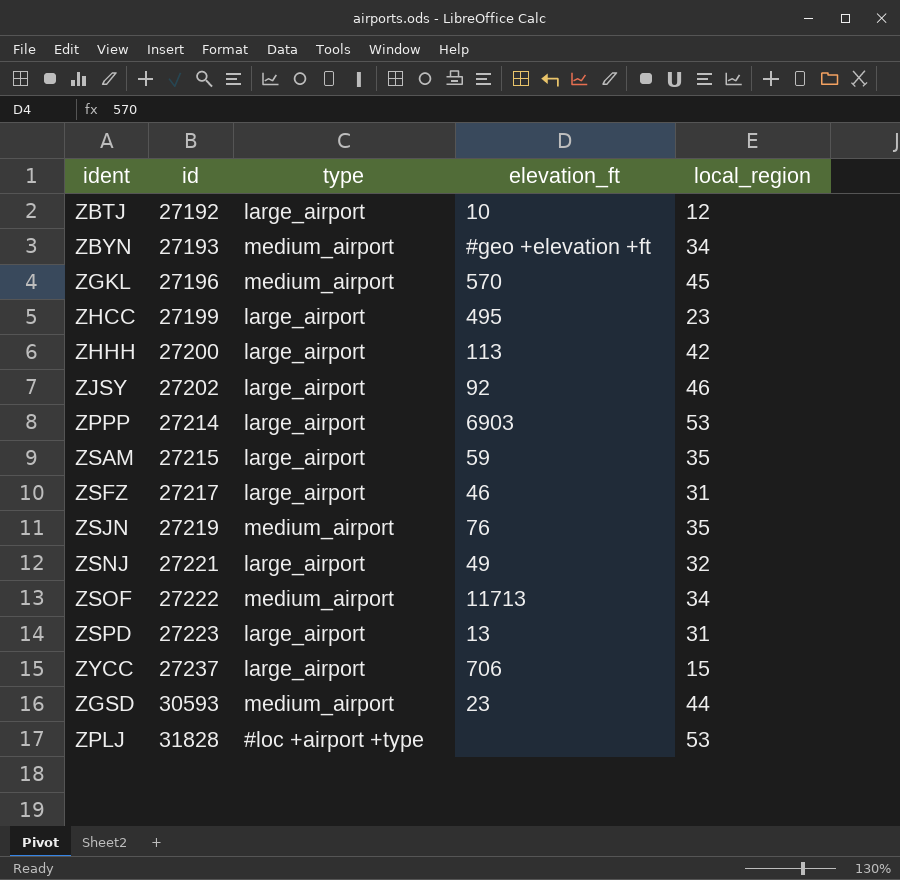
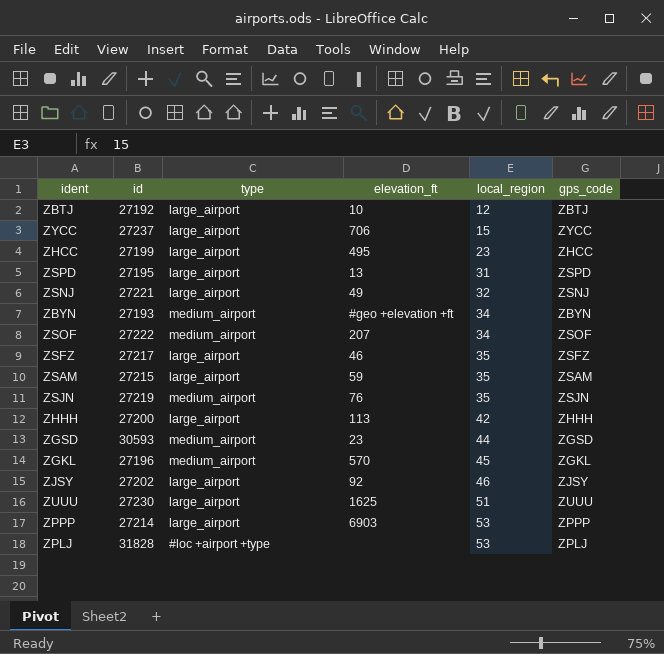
row order: id ascending -> local_region ascending
column gps_code | position: none -> 6
ZSPD | id: 27223 -> 27195
ZSOF | elevation_ft: 11713 -> 207
ZSFZ | local_region: 31 -> 35
row ZUUU: none -> 27230 | large_airport | 1625 | 51 | ZUUU

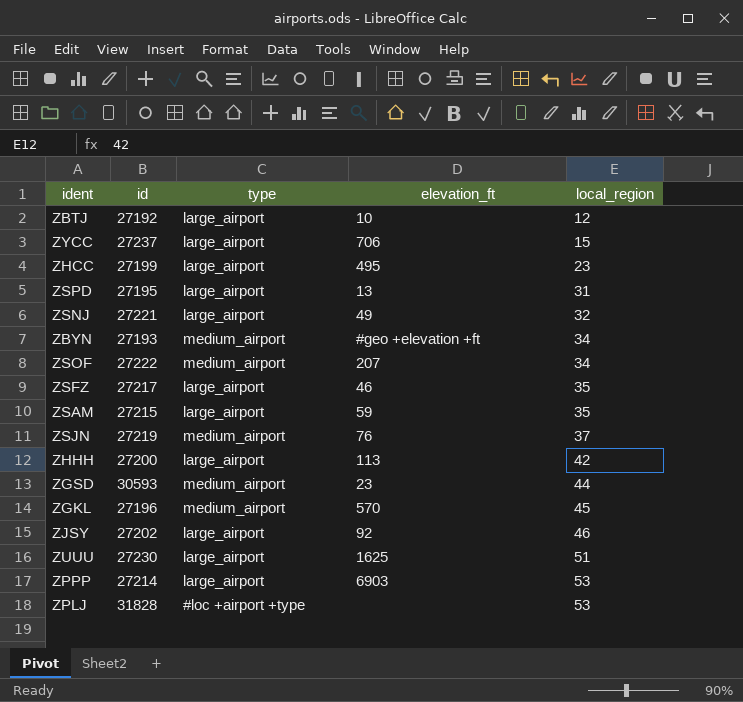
column gps_code | position: 6 -> none
ZSJN | local_region: 35 -> 37

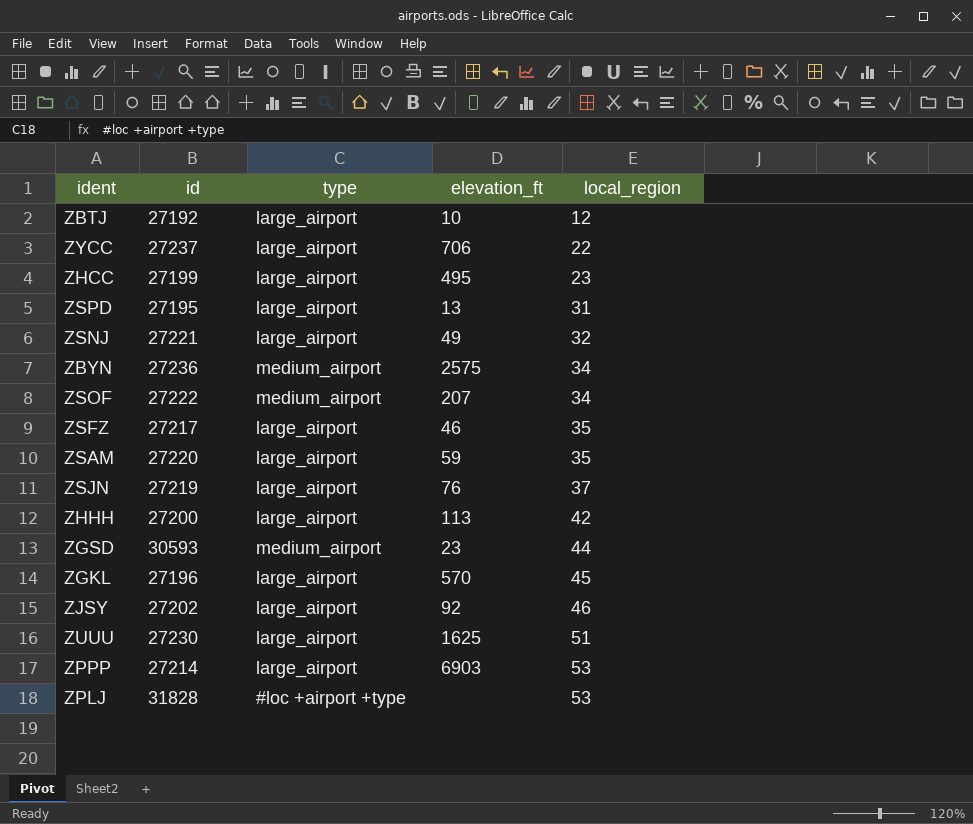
ZYCC | local_region: 15 -> 22
ZBYN | id: 27193 -> 27236
ZBYN | elevation_ft: #geo +elevation +ft -> 2575
ZSAM | id: 27215 -> 27220
ZSJN | type: medium_airport -> large_airport
ZGKL | type: medium_airport -> large_airport

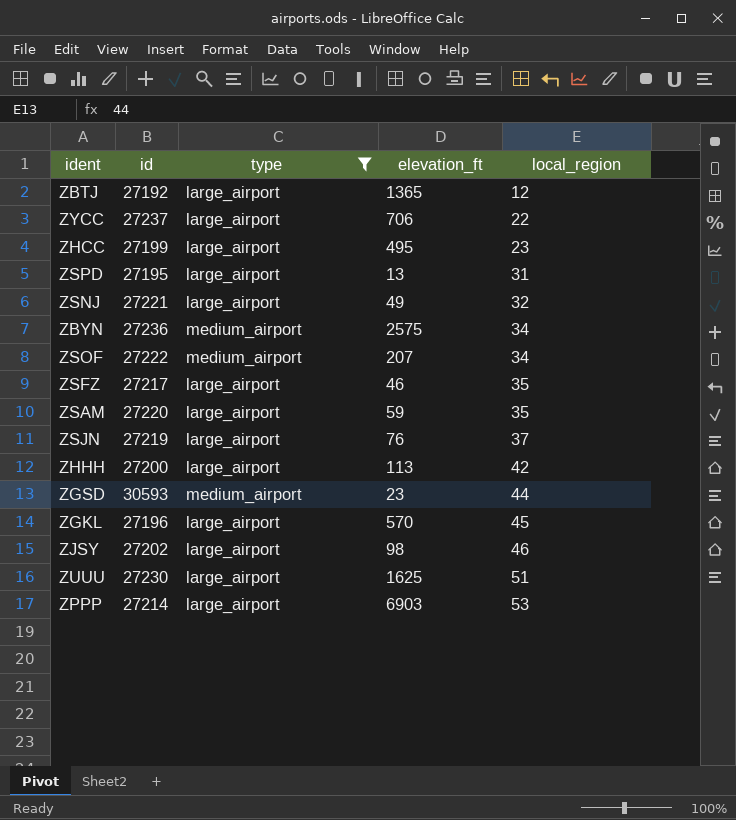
filter: none -> type != #loc +airport +type
ZBTJ | elevation_ft: 10 -> 1365
ZJSY | elevation_ft: 92 -> 98

